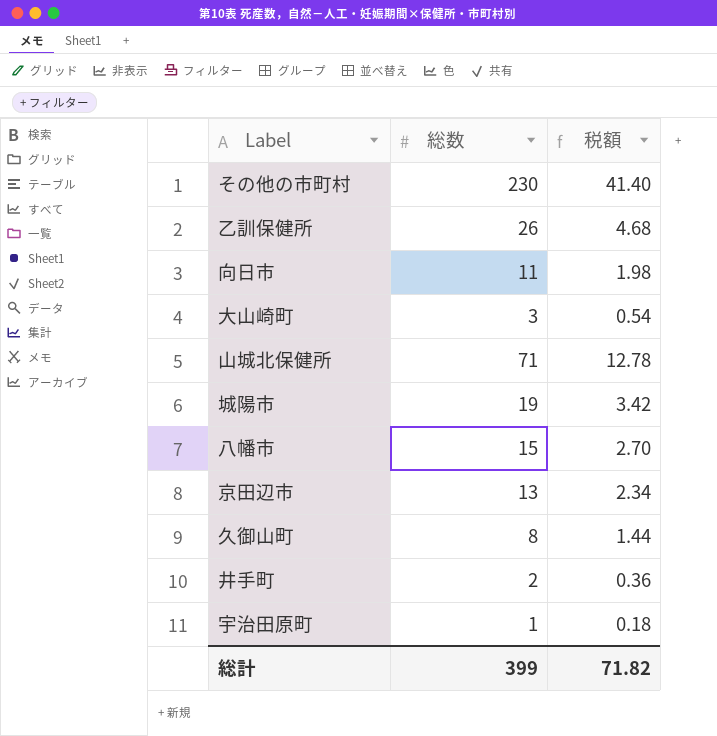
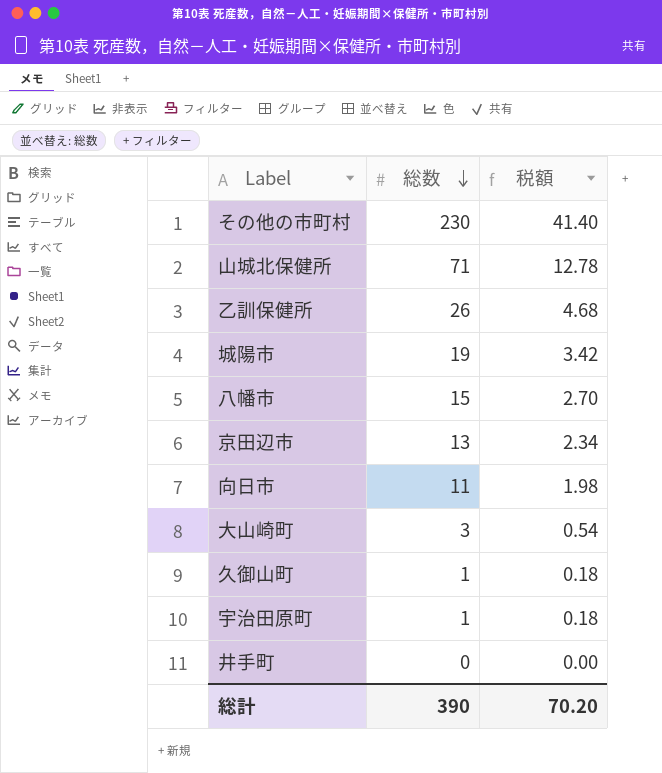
row order: none -> 総数 descending
久御山町 | 総数: 8 -> 1
久御山町 | 税額: 1.44 -> 0.18
井手町 | 総数: 2 -> 0
井手町 | 税額: 0.36 -> 0.00
総計 | 総数: 399 -> 390
総計 | 税額: 71.82 -> 70.20

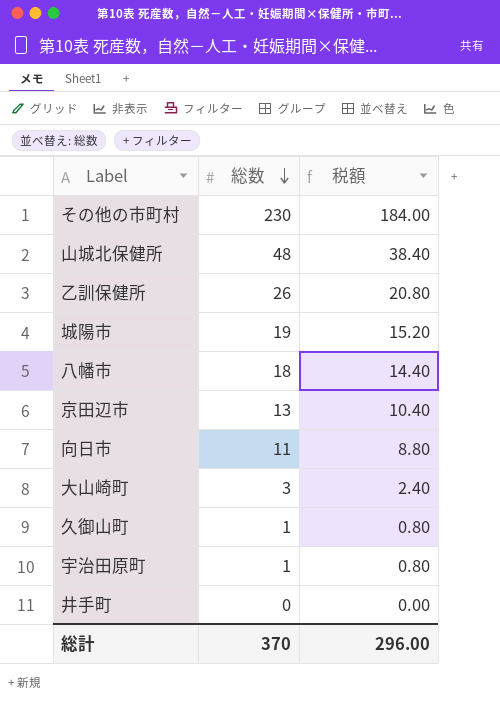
column 税額 | formula: [総数] * 0.18 -> [総数] * 0.8
山城北保健所 | 総数: 71 -> 48
八幡市 | 総数: 15 -> 18
総計 | 総数: 390 -> 370
総計 | 税額: 70.20 -> 296.00

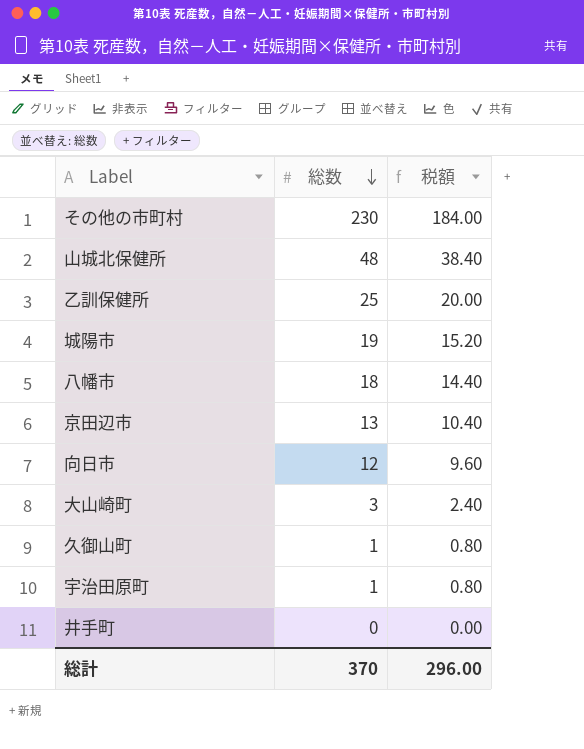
乙訓保健所 | 総数: 26 -> 25
乙訓保健所 | 税額: 20.80 -> 20.00
向日市 | 総数: 11 -> 12
向日市 | 税額: 8.80 -> 9.60

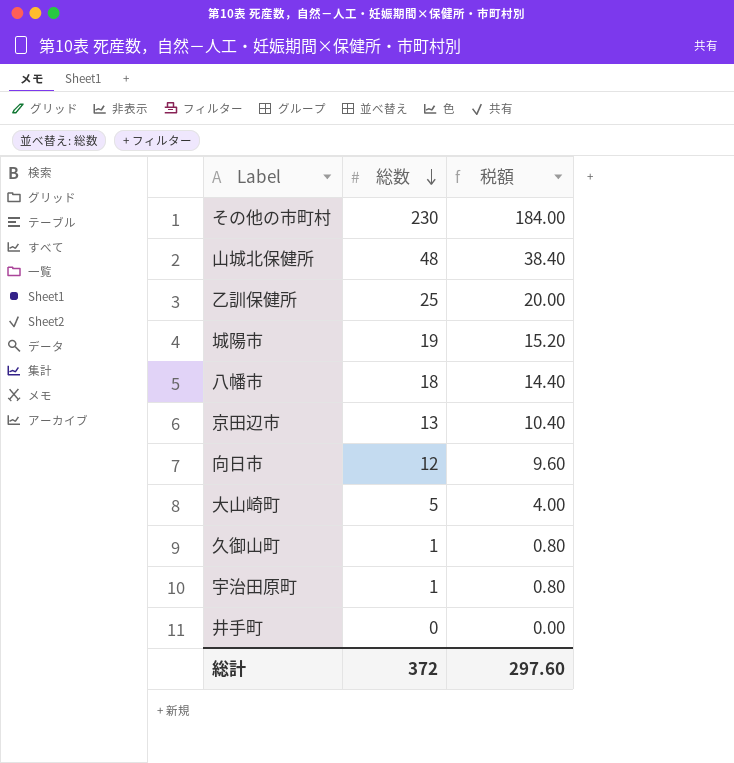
大山崎町 | 総数: 3 -> 5
大山崎町 | 税額: 2.40 -> 4.00
総計 | 総数: 370 -> 372
総計 | 税額: 296.00 -> 297.60

